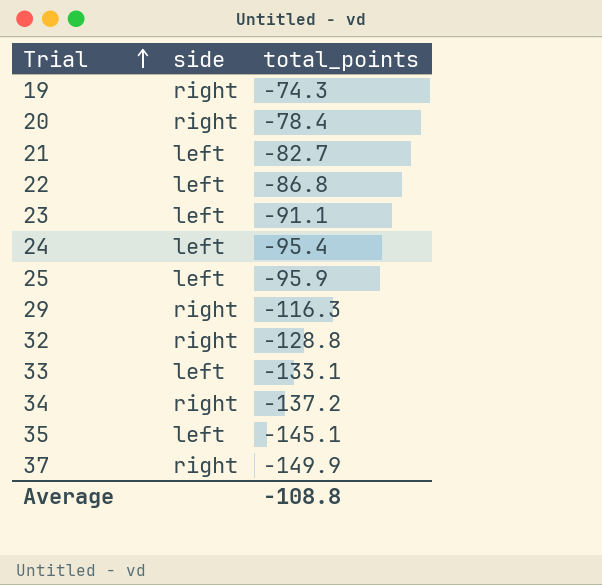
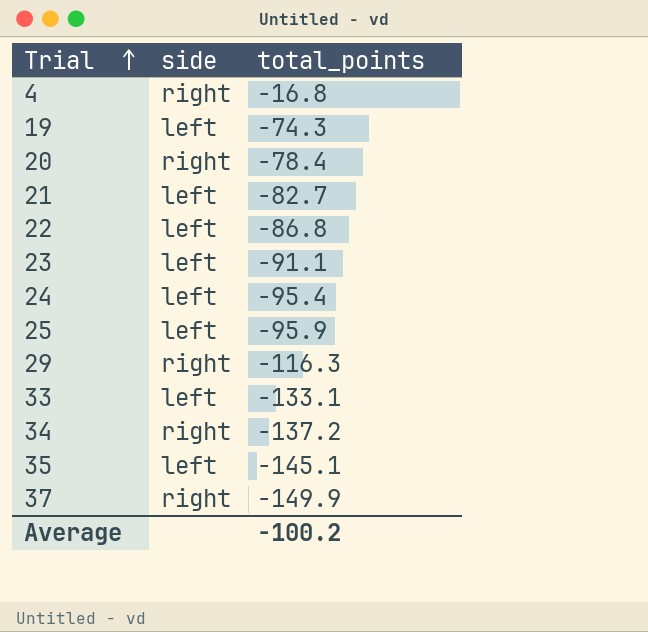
row 32: right | -128.8 -> none
row 4: none -> right | -16.8
19 | side: right -> left
Average | total_points: -108.8 -> -100.2

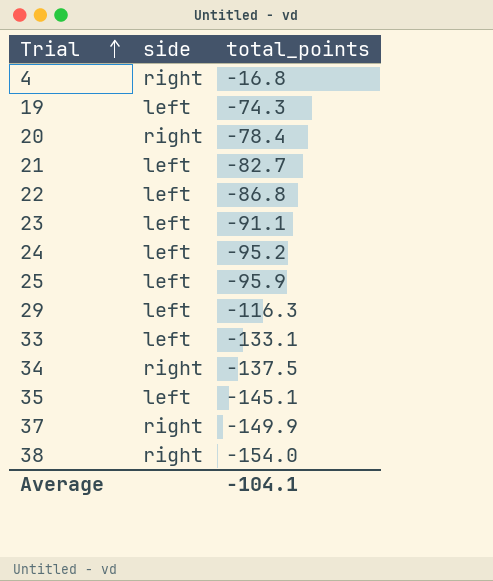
24 | total_points: -95.4 -> -95.2
29 | side: right -> left
34 | total_points: -137.2 -> -137.5
row 38: none -> right | -154.0
Average | total_points: -100.2 -> -104.1

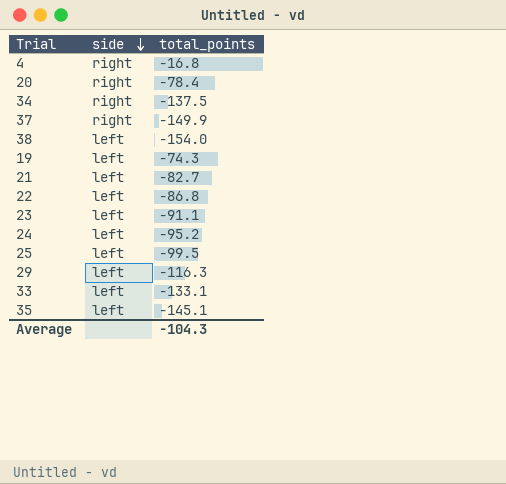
row order: Trial ascending -> side descending
38 | side: right -> left
25 | total_points: -95.9 -> -99.5
Average | total_points: -104.1 -> -104.3

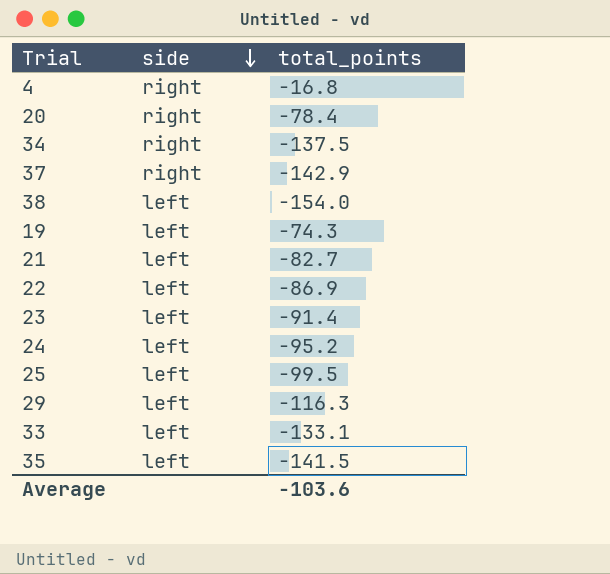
37 | total_points: -149.9 -> -142.9
22 | total_points: -86.8 -> -86.9
23 | total_points: -91.1 -> -91.4
35 | total_points: -145.1 -> -141.5
Average | total_points: -104.3 -> -103.6

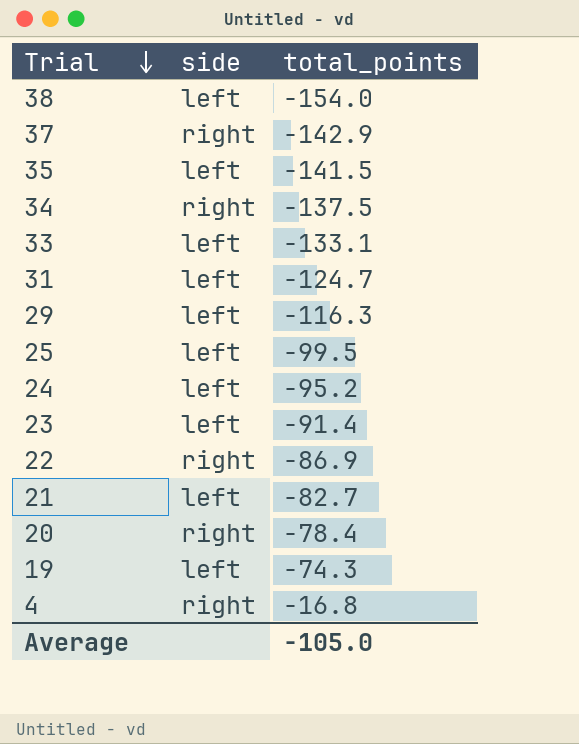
row order: side descending -> Trial descending
row 31: none -> left | -124.7
22 | side: left -> right
Average | total_points: -103.6 -> -105.0

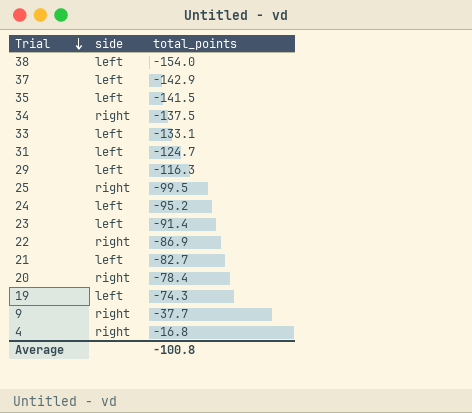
37 | side: right -> left
25 | side: left -> right
row 9: none -> right | -37.7
Average | total_points: -105.0 -> -100.8

